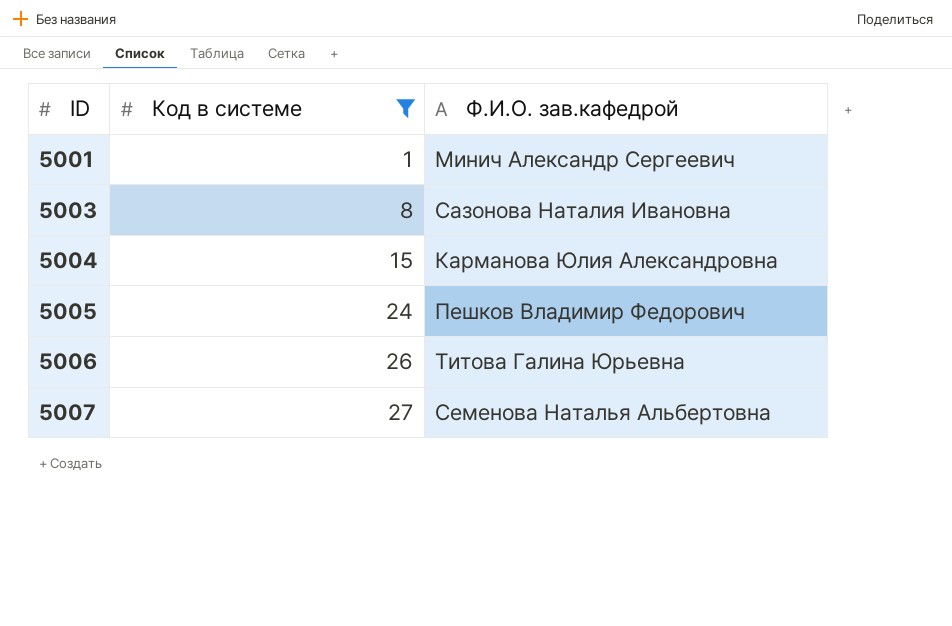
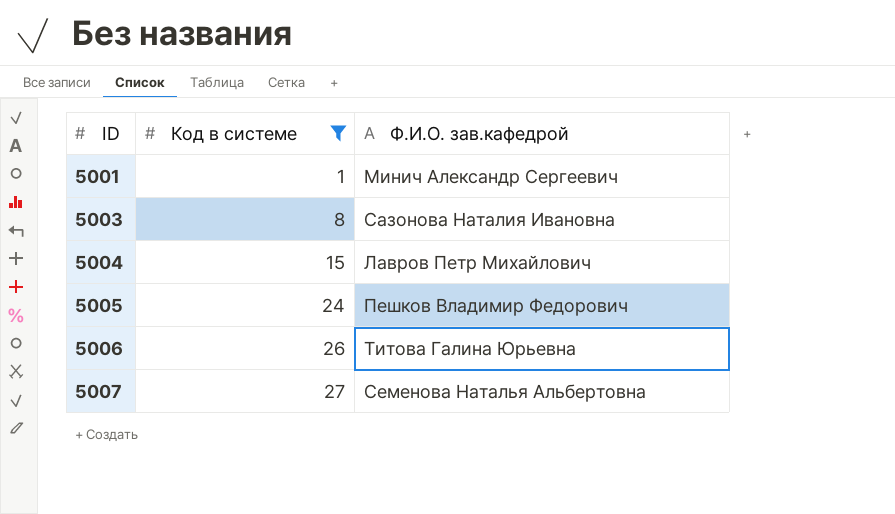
5004 | Ф.И.О. зав.кафедрой: Карманова Юлия Александровна -> Лавров Петр Михайлович

